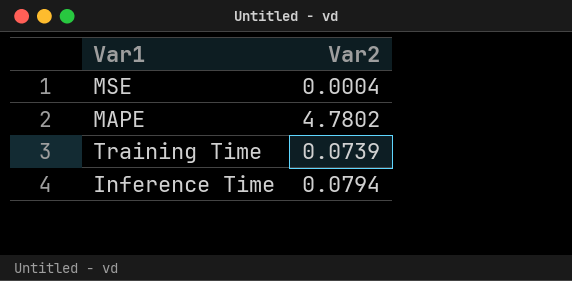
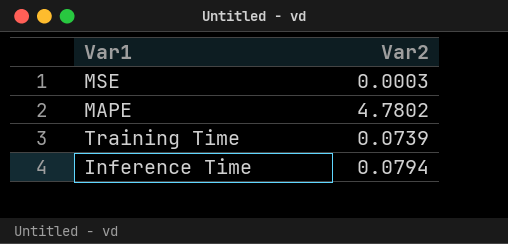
MSE | Var2: 0.0004 -> 0.0003

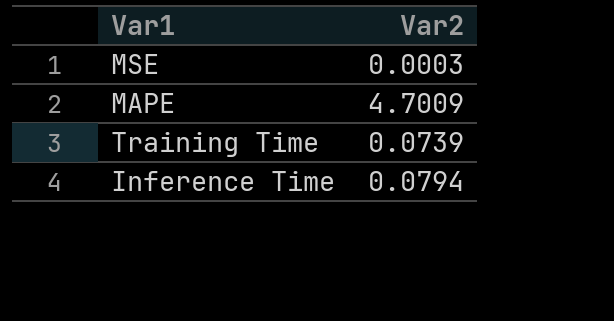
MAPE | Var2: 4.7802 -> 4.7009

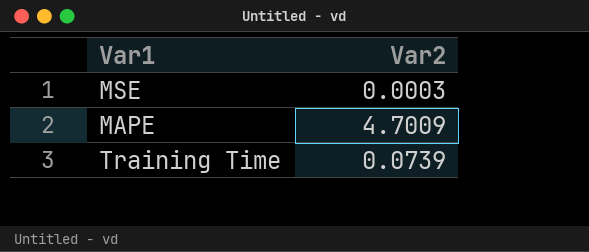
row Inference Time: 0.0794 -> none

